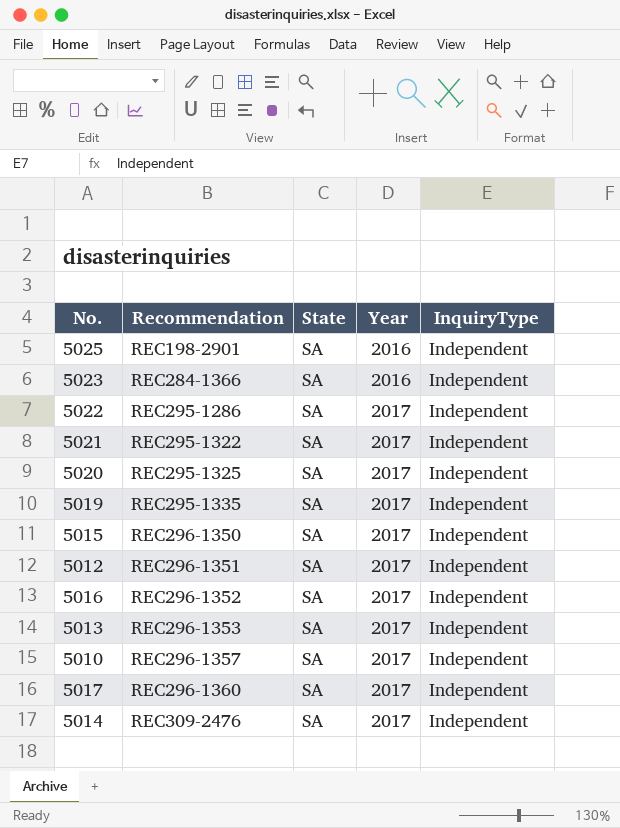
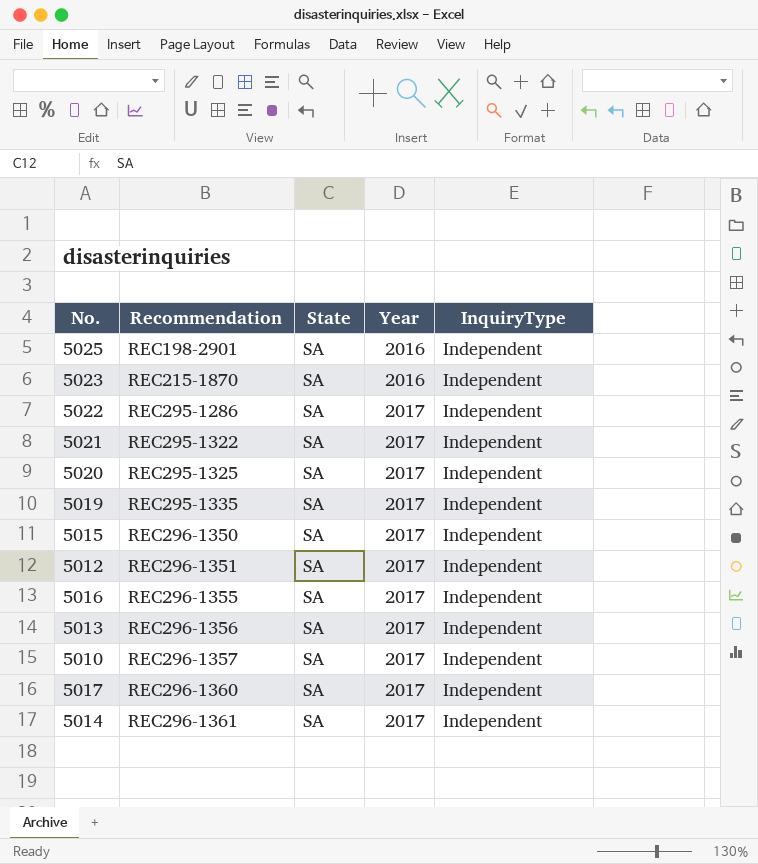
5023 | Recommendation: REC284-1366 -> REC215-1870
5016 | Recommendation: REC296-1352 -> REC296-1355
5013 | Recommendation: REC296-1353 -> REC296-1356
5014 | Recommendation: REC309-2476 -> REC296-1361

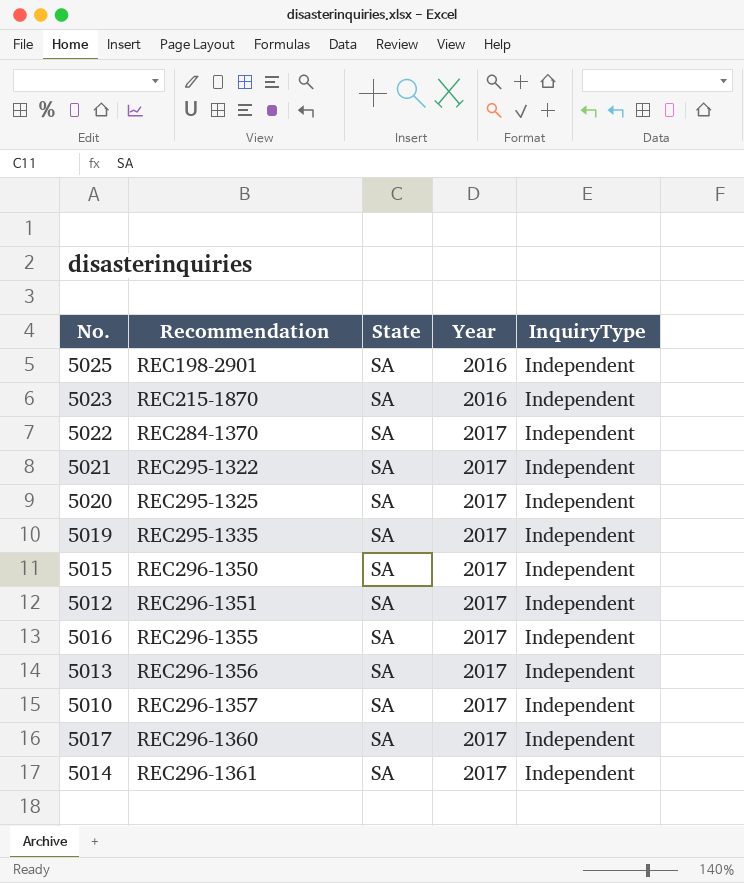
5022 | Recommendation: REC295-1286 -> REC284-1370

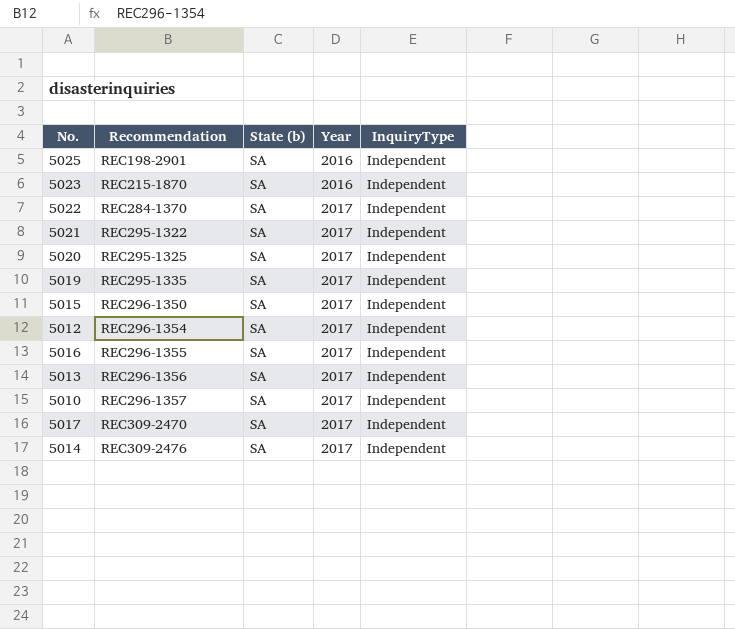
column name: State -> State (b)
5012 | Recommendation: REC296-1351 -> REC296-1354
5017 | Recommendation: REC296-1360 -> REC309-2470
5014 | Recommendation: REC296-1361 -> REC309-2476

